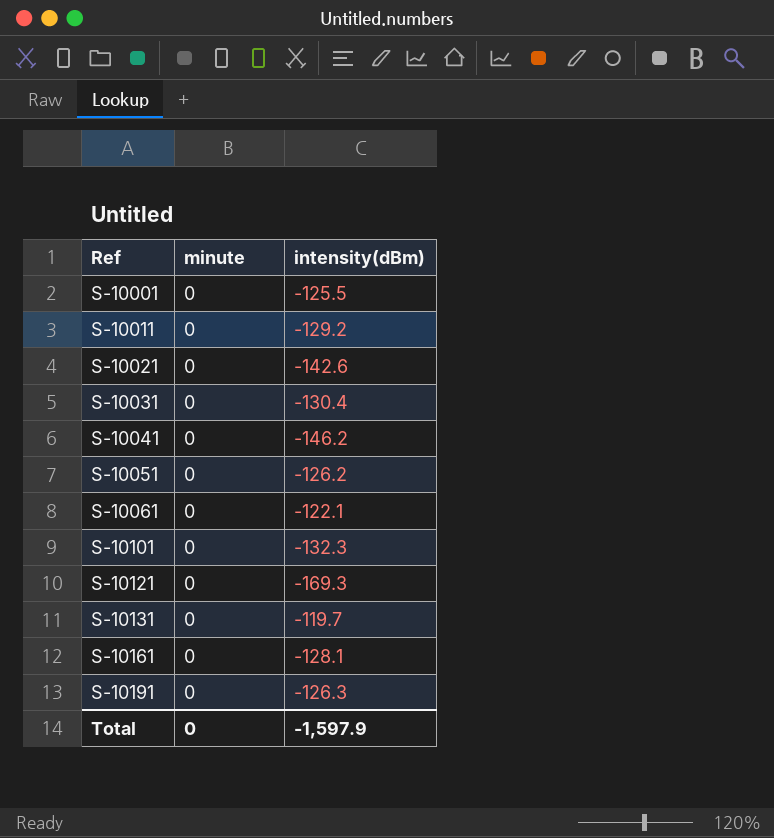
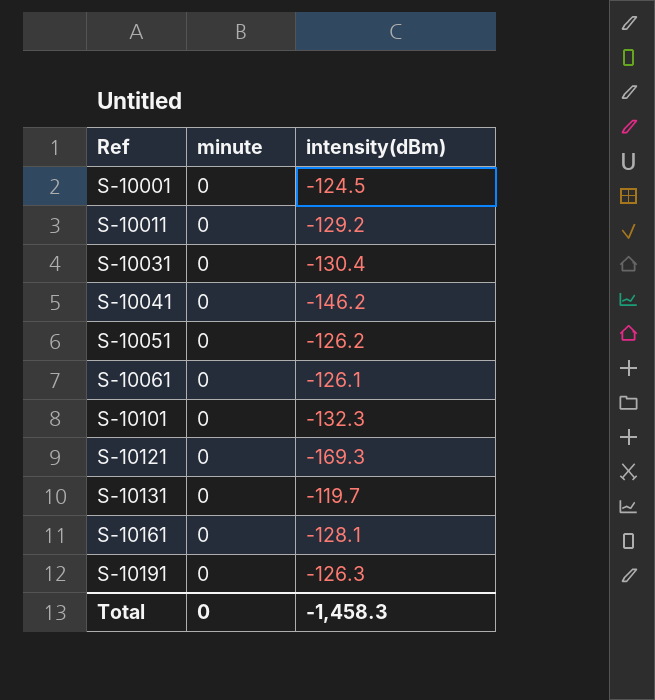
row S-10021: 0 | -142.6 -> none
S-10001 | intensity(dBm): -125.5 -> -124.5
S-10061 | intensity(dBm): -122.1 -> -126.1
Total | intensity(dBm): -1,597.9 -> -1,458.3

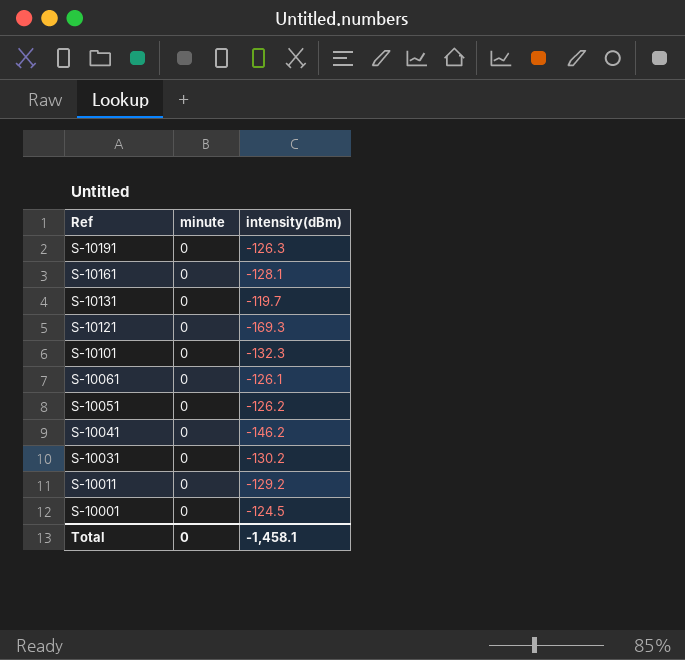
row order: Ref ascending -> Ref descending
S-10031 | intensity(dBm): -130.4 -> -130.2
Total | intensity(dBm): -1,458.3 -> -1,458.1

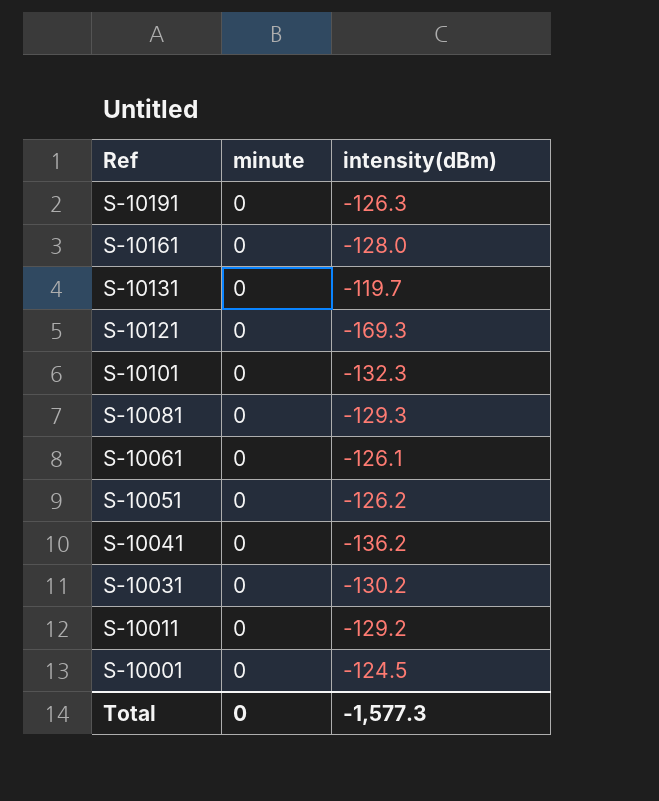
S-10161 | intensity(dBm): -128.1 -> -128.0
row S-10081: none -> 0 | -129.3
S-10041 | intensity(dBm): -146.2 -> -136.2
Total | intensity(dBm): -1,458.1 -> -1,577.3

